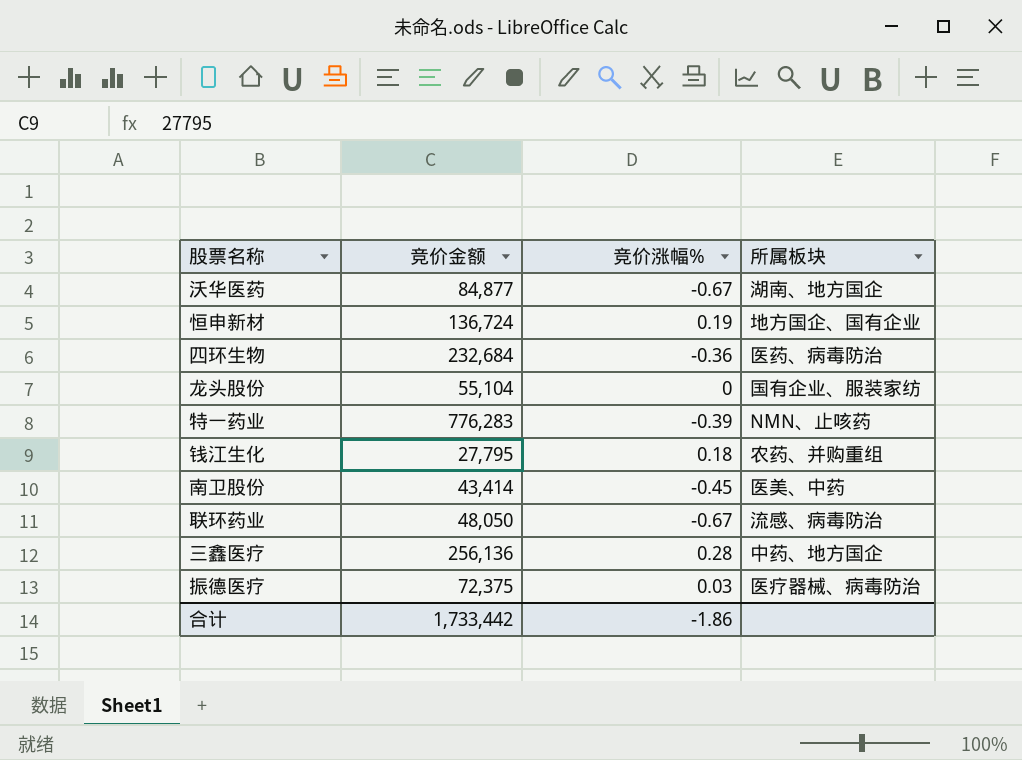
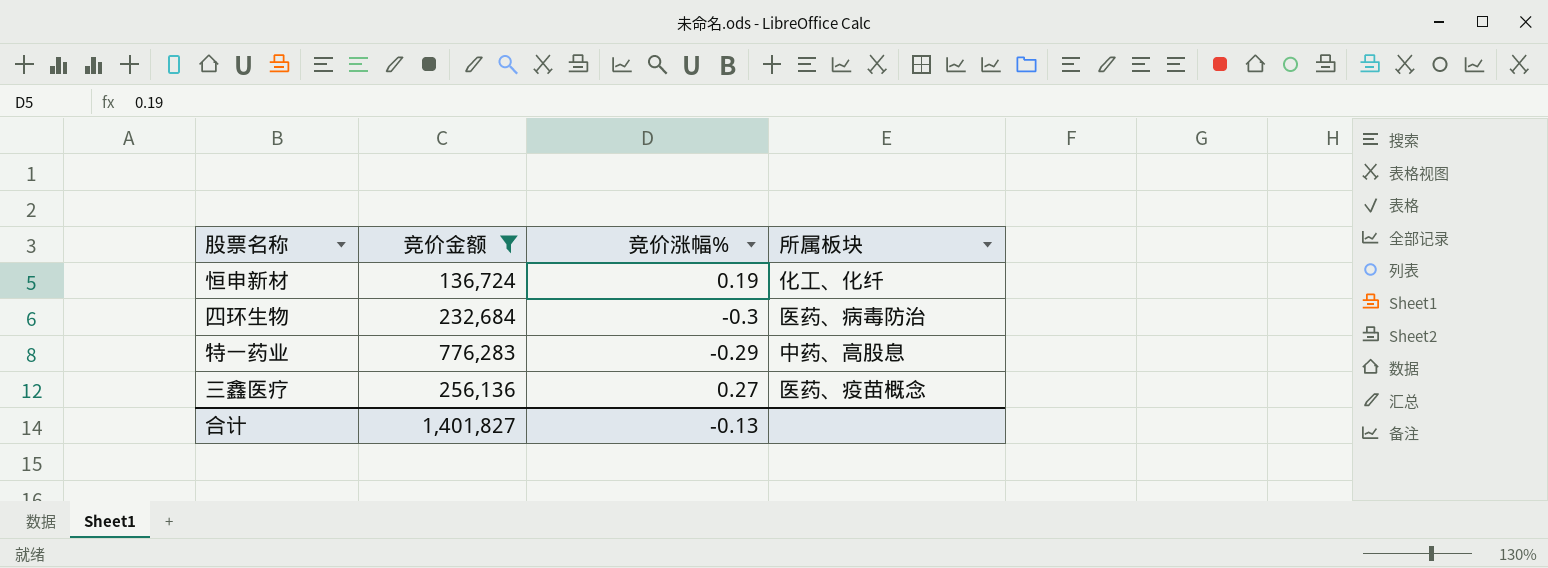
filter: none -> 竞价金额 >= 136,724
恒申新材 | 所属板块: 地方国企、国有企业 -> 化工、化纤
四环生物 | 竞价涨幅%: -0.36 -> -0.3
特一药业 | 竞价涨幅%: -0.39 -> -0.29
特一药业 | 所属板块: NMN、止咳药 -> 中药、高股息
三鑫医疗 | 竞价涨幅%: 0.28 -> 0.27
三鑫医疗 | 所属板块: 中药、地方国企 -> 医药、疫苗概念
合计 | 竞价金额: 1,733,442 -> 1,401,827
合计 | 竞价涨幅%: -1.86 -> -0.13

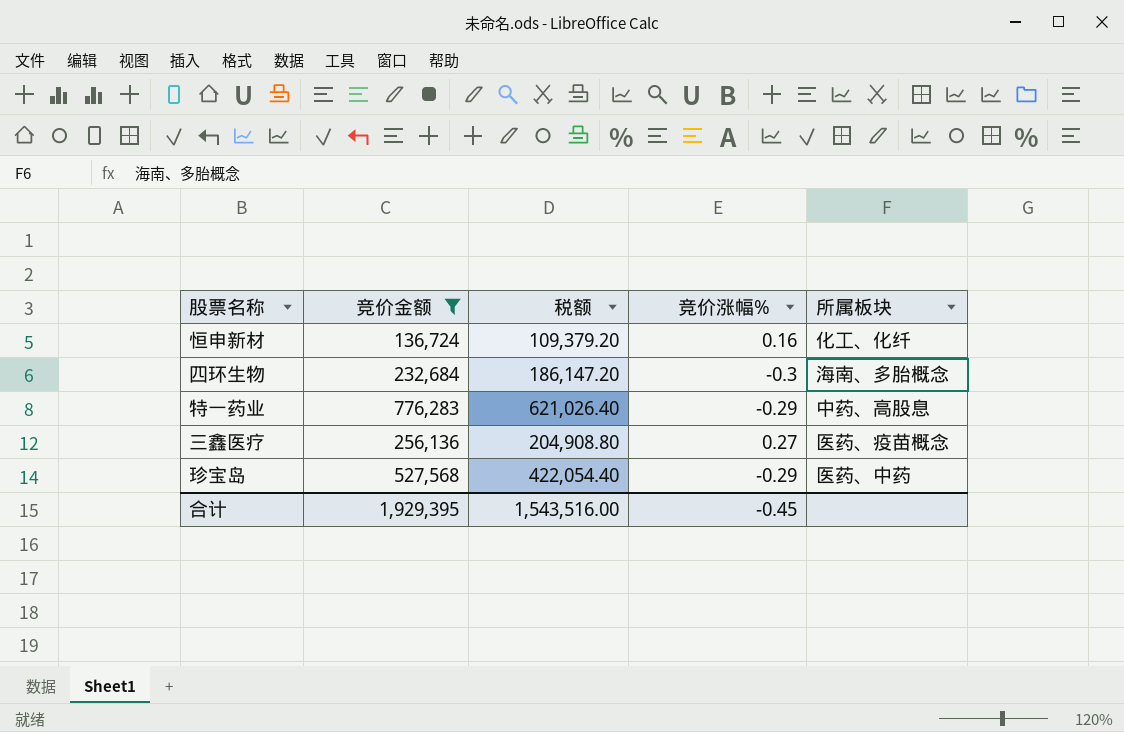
column 税额 | formula: none -> [竞价金额] * 0.8
恒申新材 | 竞价涨幅%: 0.19 -> 0.16
四环生物 | 所属板块: 医药、病毒防治 -> 海南、多胎概念
row 珍宝岛: none -> 527,568 | 422,054.40 | -0.29 | 医药、中药
合计 | 竞价金额: 1,401,827 -> 1,929,395
合计 | 竞价涨幅%: -0.13 -> -0.45

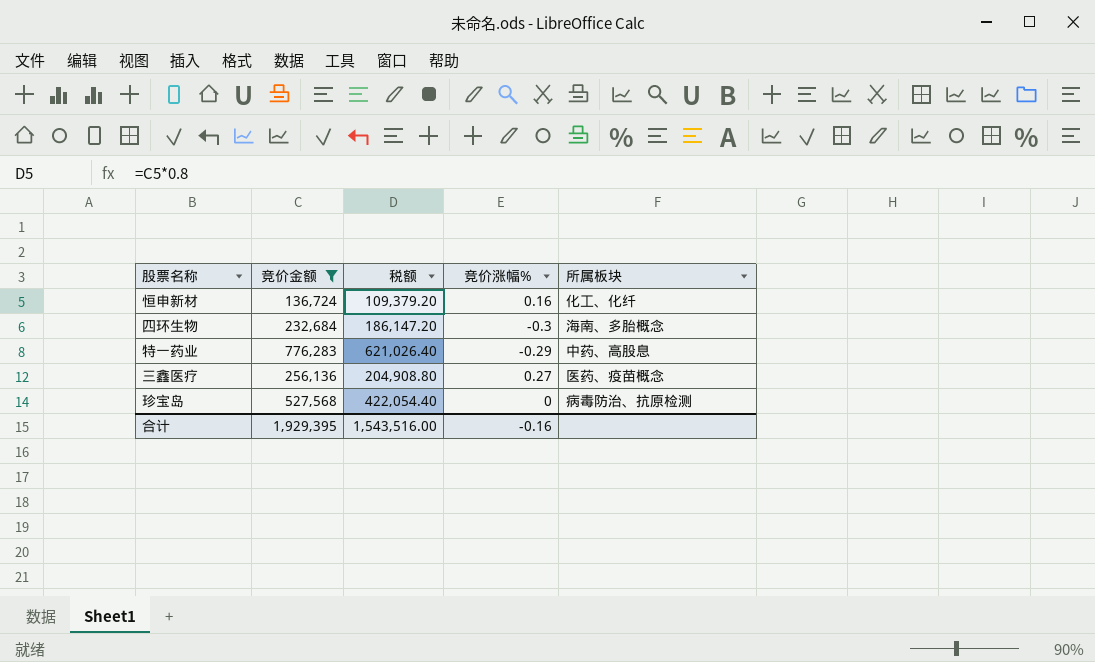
珍宝岛 | 竞价涨幅%: -0.29 -> 0
珍宝岛 | 所属板块: 医药、中药 -> 病毒防治、抗原检测
合计 | 竞价涨幅%: -0.45 -> -0.16

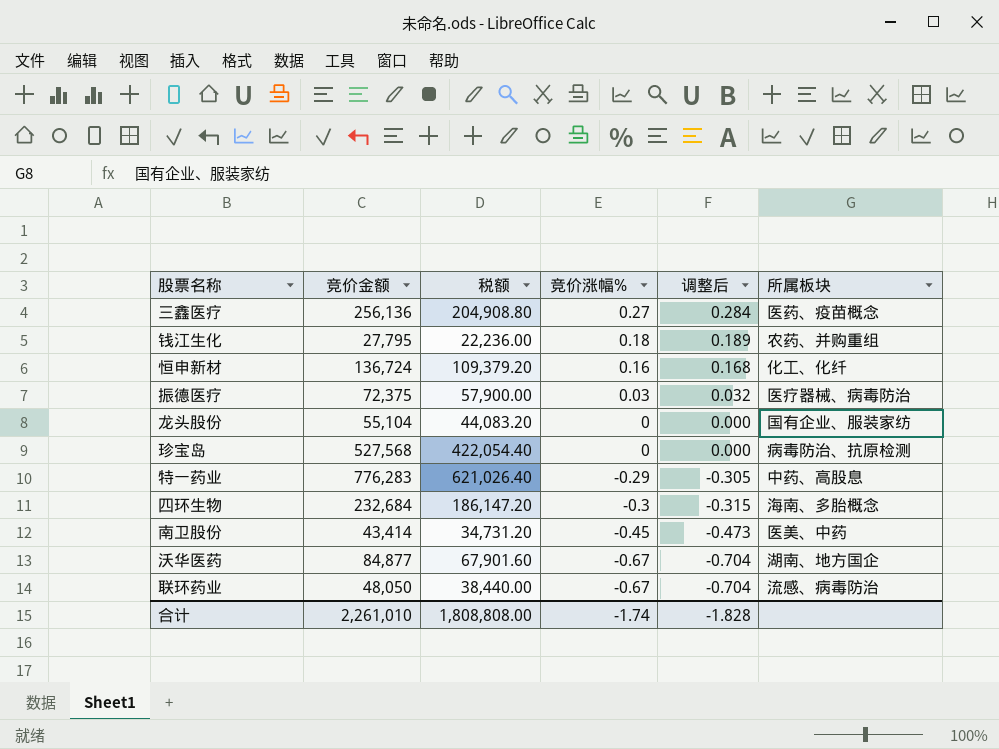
filter: 竞价金额 >= 136,724 -> none
row order: none -> 竞价涨幅% descending
column 调整后 | formula: none -> [竞价涨幅%] * 1.05
合计 | 竞价金额: 1,929,395 -> 2,261,010
合计 | 税额: 1,543,516.00 -> 1,808,808.00
合计 | 竞价涨幅%: -0.16 -> -1.74

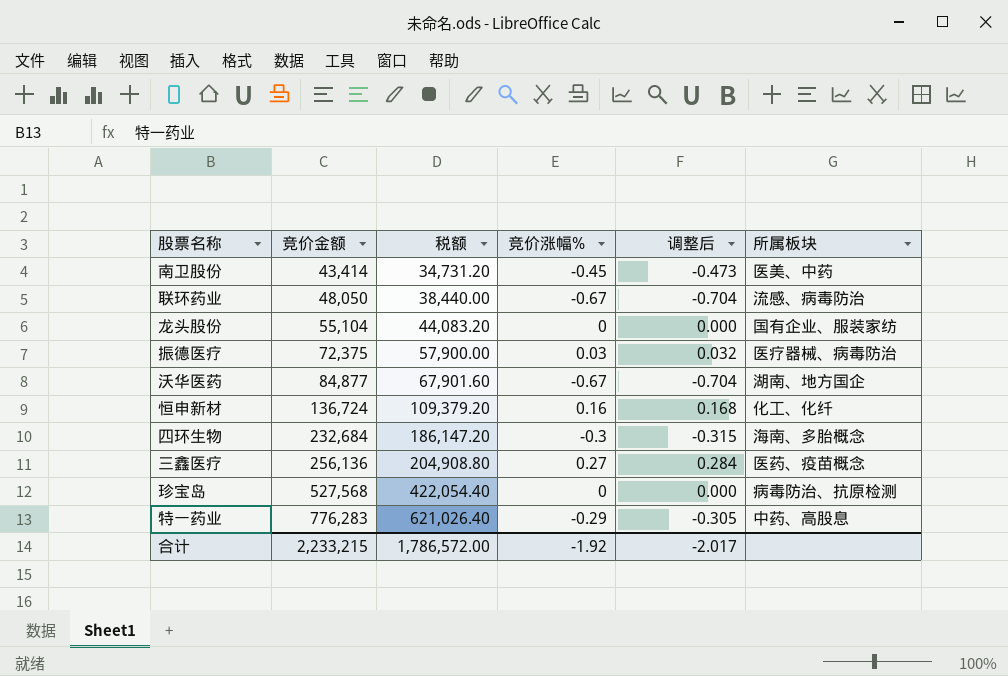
row order: 竞价涨幅% descending -> 竞价金额 ascending
row 钱江生化: 27,795 | 22,236.00 | 0.18 | 0.189 | 农药、并购重组 -> none
合计 | 竞价金额: 2,261,010 -> 2,233,215
合计 | 税额: 1,808,808.00 -> 1,786,572.00
合计 | 竞价涨幅%: -1.74 -> -1.92
合计 | 调整后: -1.828 -> -2.017

